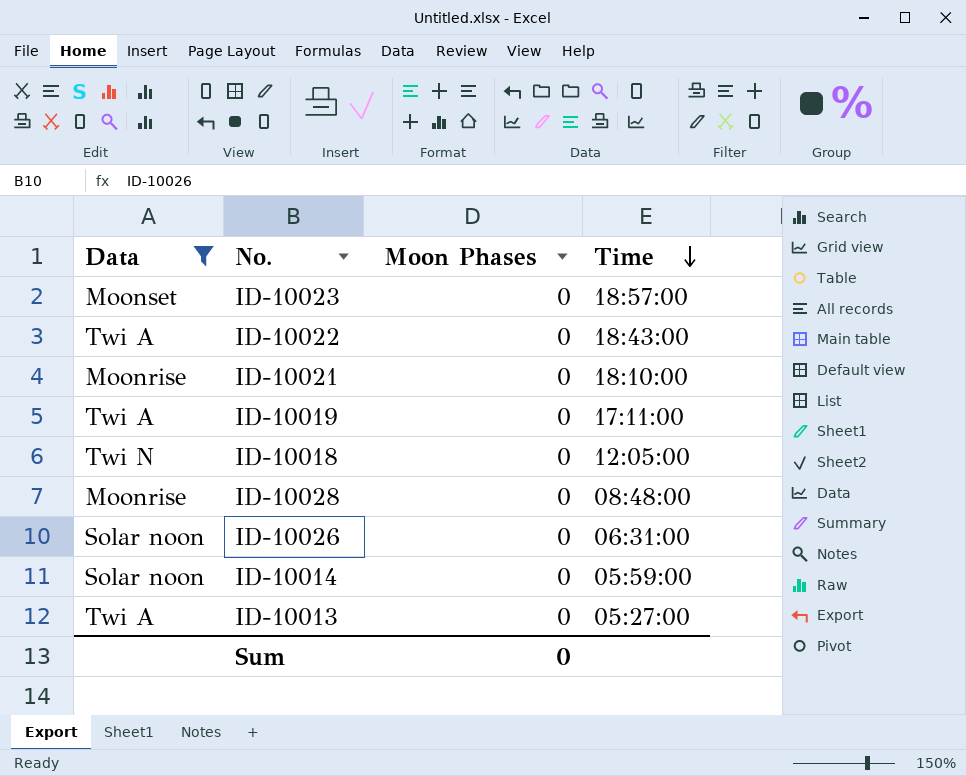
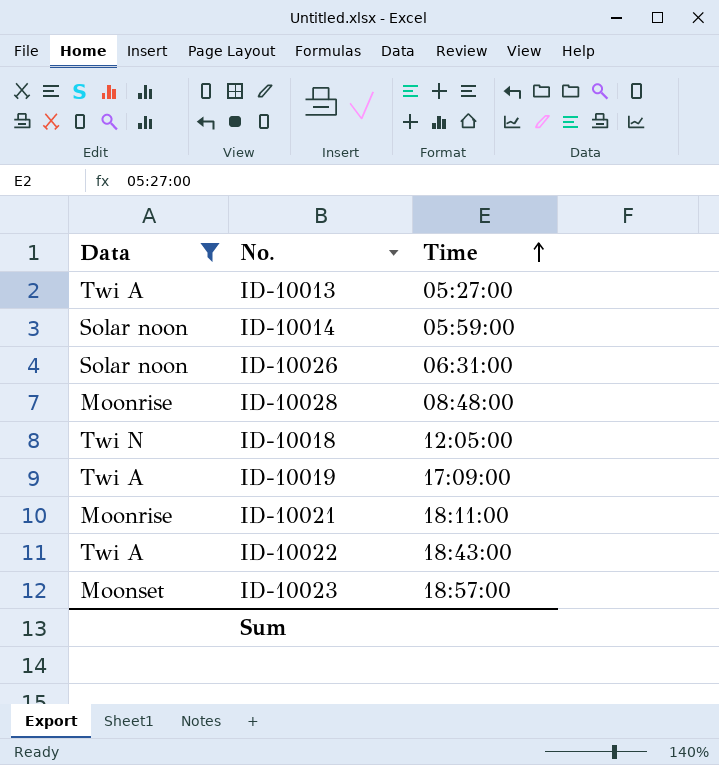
row order: Time descending -> Time ascending
column Moon Phases | position: 3 -> none
ID-10019 | Time: 17:11:00 -> 17:09:00
ID-10021 | Time: 18:10:00 -> 18:11:00

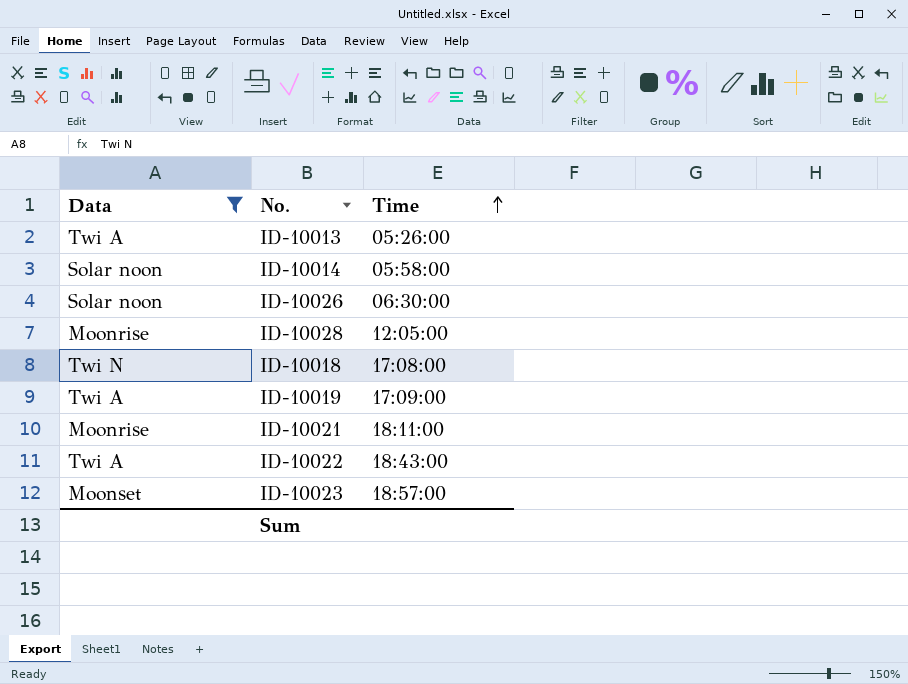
ID-10013 | Time: 05:27:00 -> 05:26:00
ID-10014 | Time: 05:59:00 -> 05:58:00
ID-10026 | Time: 06:31:00 -> 06:30:00
ID-10028 | Time: 08:48:00 -> 12:05:00
ID-10018 | Time: 12:05:00 -> 17:08:00

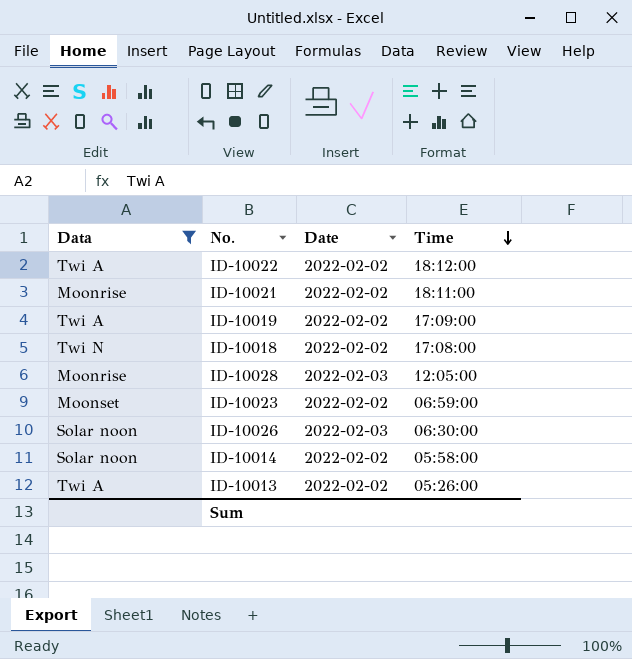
row order: Time ascending -> Time descending
column Date | position: none -> 3
ID-10022 | Time: 18:43:00 -> 18:12:00
ID-10023 | Time: 18:57:00 -> 06:59:00

